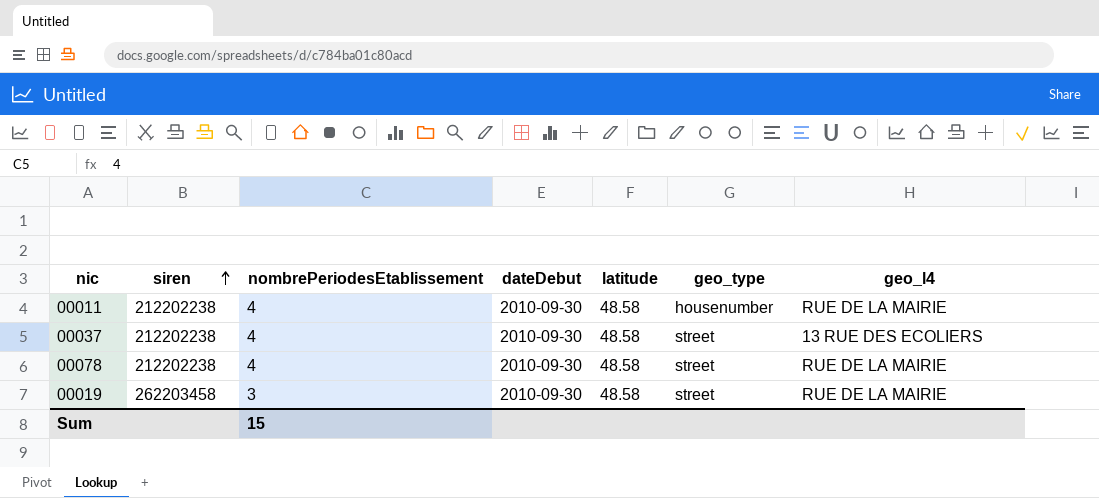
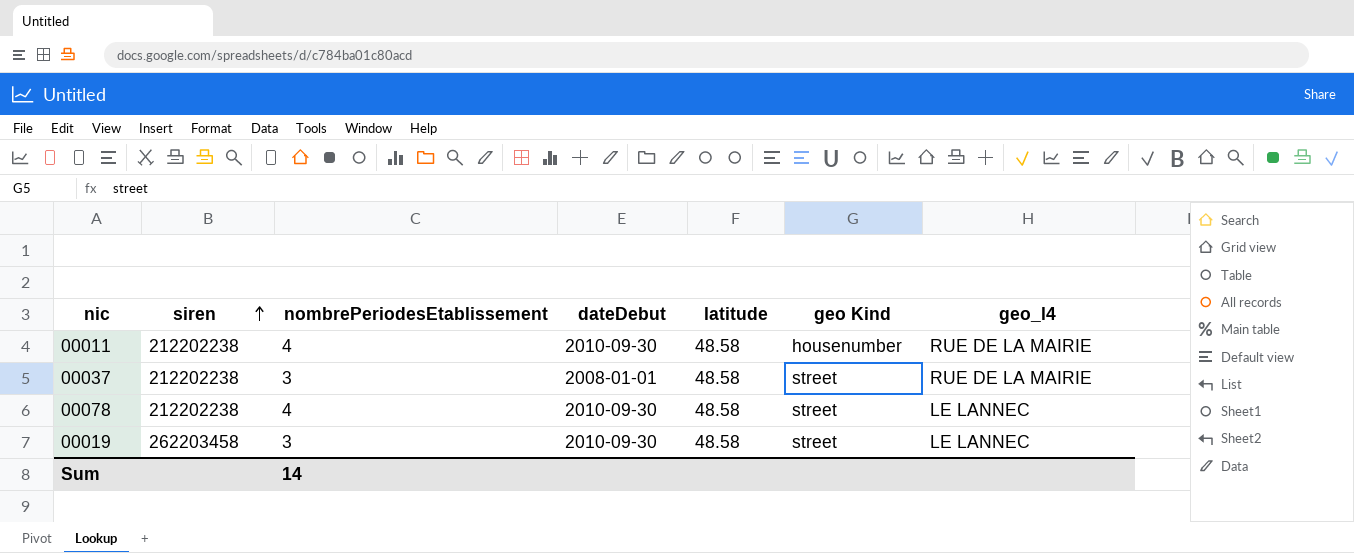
column name: geo_type -> geo Kind
00037 | nombrePeriodesEtablissement: 4 -> 3
00037 | dateDebut: 2010-09-30 -> 2008-01-01
00037 | geo_l4: 13 RUE DES ECOLIERS -> RUE DE LA MAIRIE
00078 | geo_l4: RUE DE LA MAIRIE -> LE LANNEC
00019 | geo_l4: RUE DE LA MAIRIE -> LE LANNEC
Sum | nombrePeriodesEtablissement: 15 -> 14

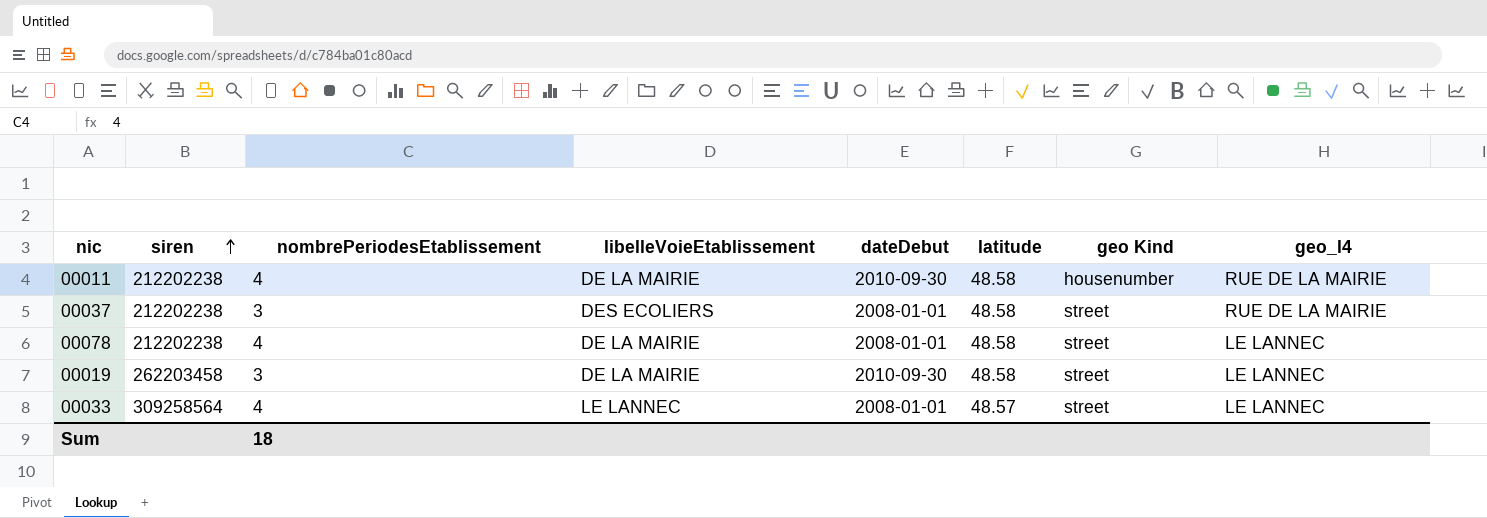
column libelleVoieEtablissement | position: none -> 4
00078 | dateDebut: 2010-09-30 -> 2008-01-01
row 00033: none -> 309258564 | 4 | LE LANNEC | 2008-01-01 | 48.57 | street | LE LANNEC
Sum | nombrePeriodesEtablissement: 14 -> 18

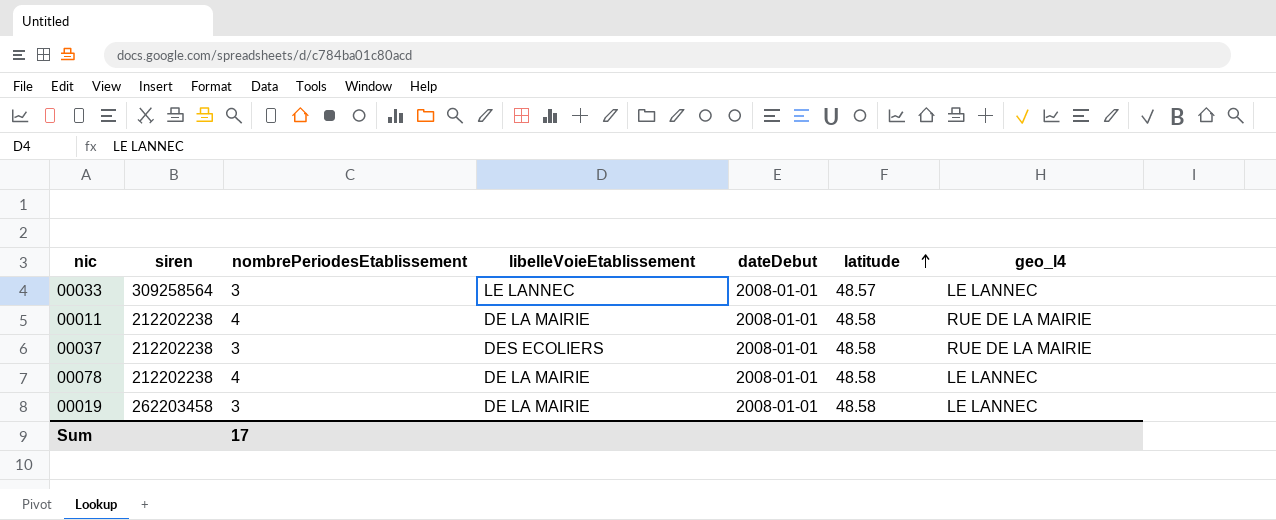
row order: siren ascending -> latitude ascending
column geo Kind | position: 7 -> none
00033 | nombrePeriodesEtablissement: 4 -> 3
00011 | dateDebut: 2010-09-30 -> 2008-01-01
00019 | dateDebut: 2010-09-30 -> 2008-01-01
Sum | nombrePeriodesEtablissement: 18 -> 17

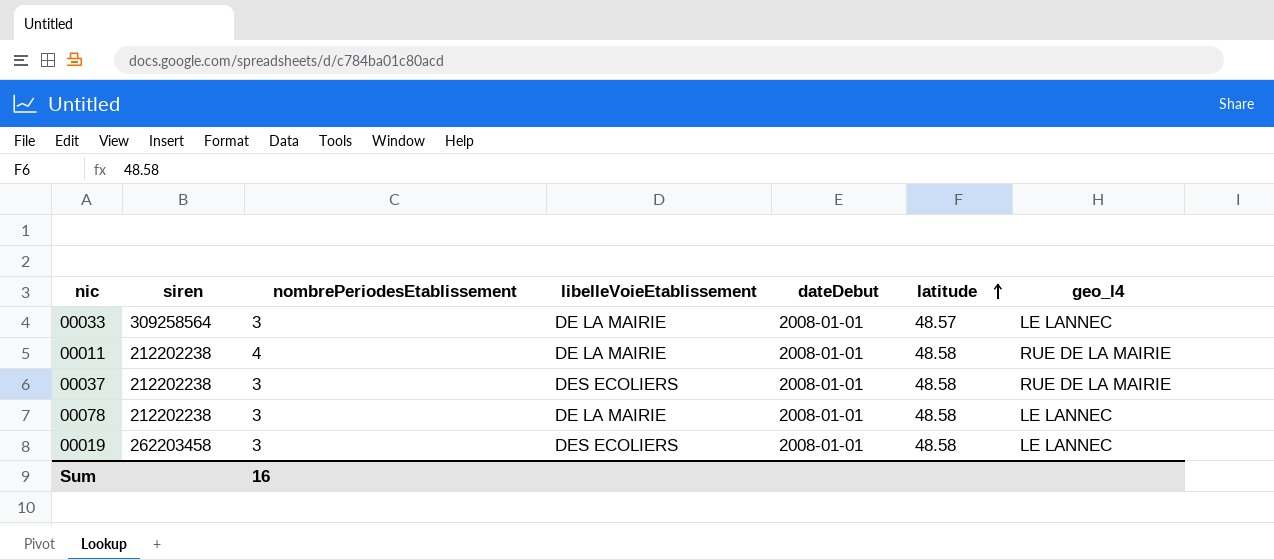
00033 | libelleVoieEtablissement: LE LANNEC -> DE LA MAIRIE
00078 | nombrePeriodesEtablissement: 4 -> 3
00019 | libelleVoieEtablissement: DE LA MAIRIE -> DES ECOLIERS
Sum | nombrePeriodesEtablissement: 17 -> 16

